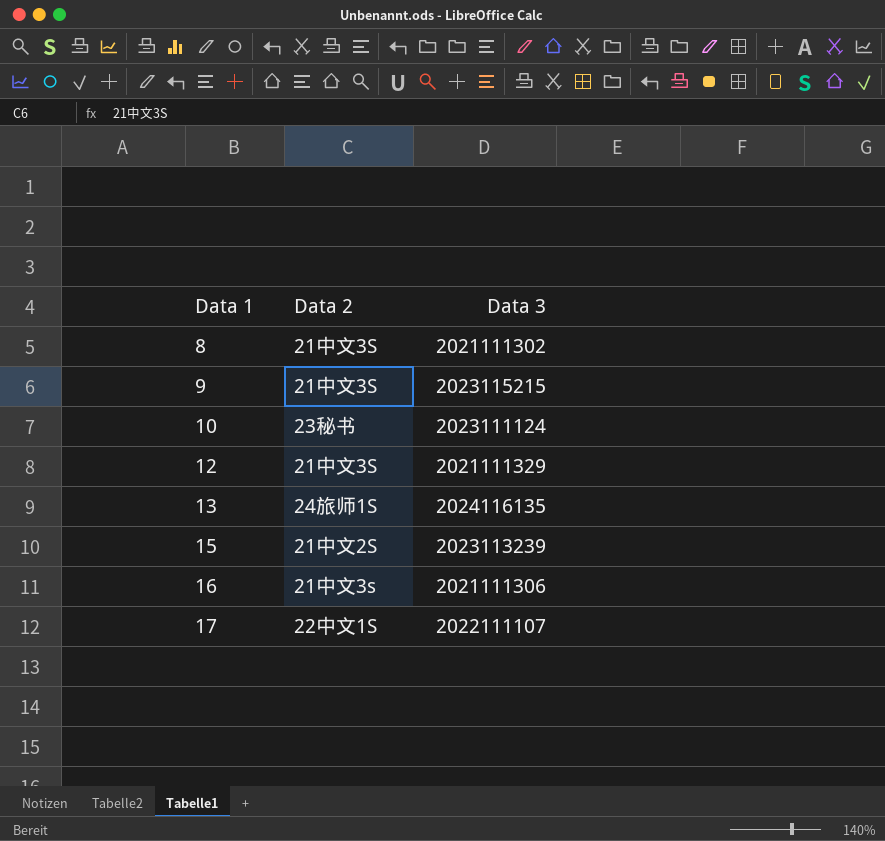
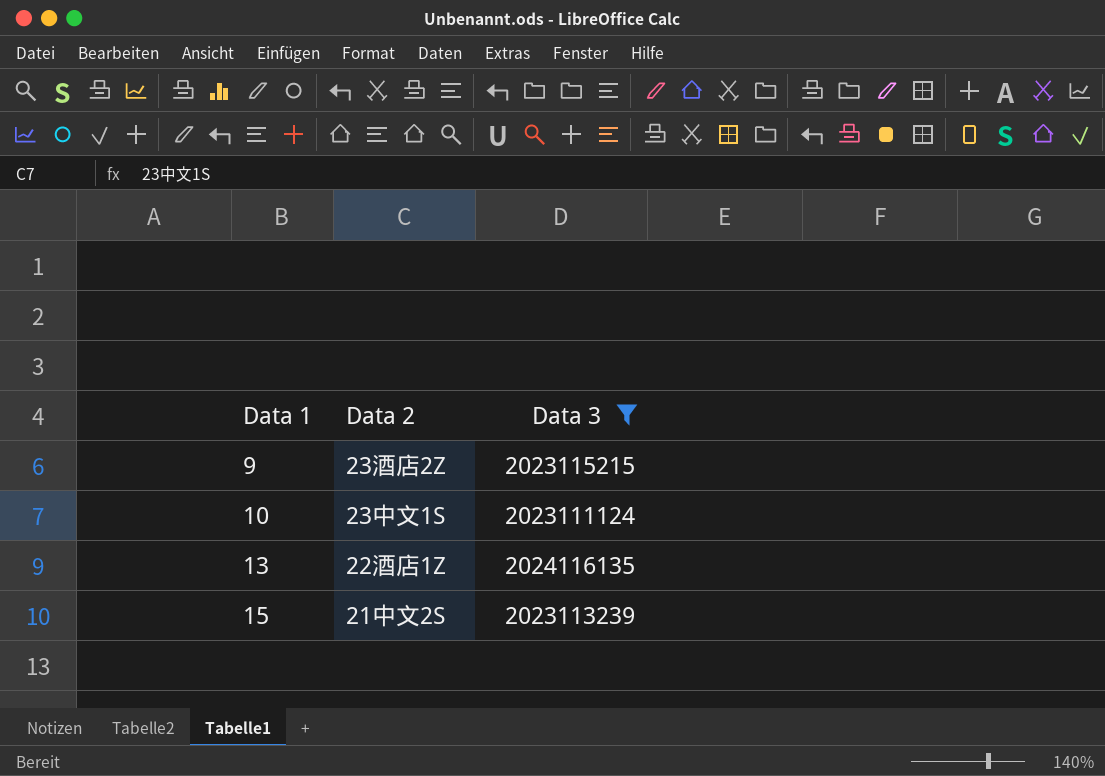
filter: none -> Data 3 >= 2023111124
9 | Data 2: 21中文3S -> 23酒店2Z
10 | Data 2: 23秘书 -> 23中文1S
13 | Data 2: 24旅师1S -> 22酒店1Z

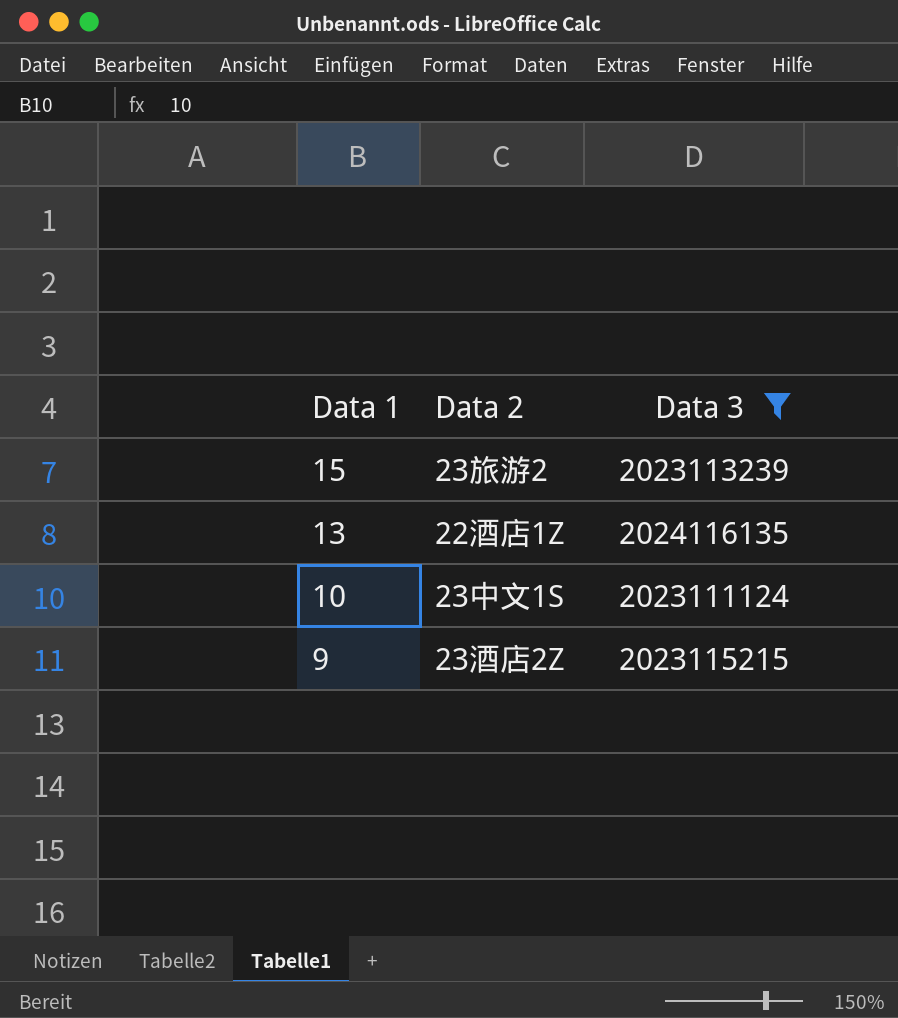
row order: Data 1 ascending -> Data 1 descending
15 | Data 2: 21中文2S -> 23旅游2

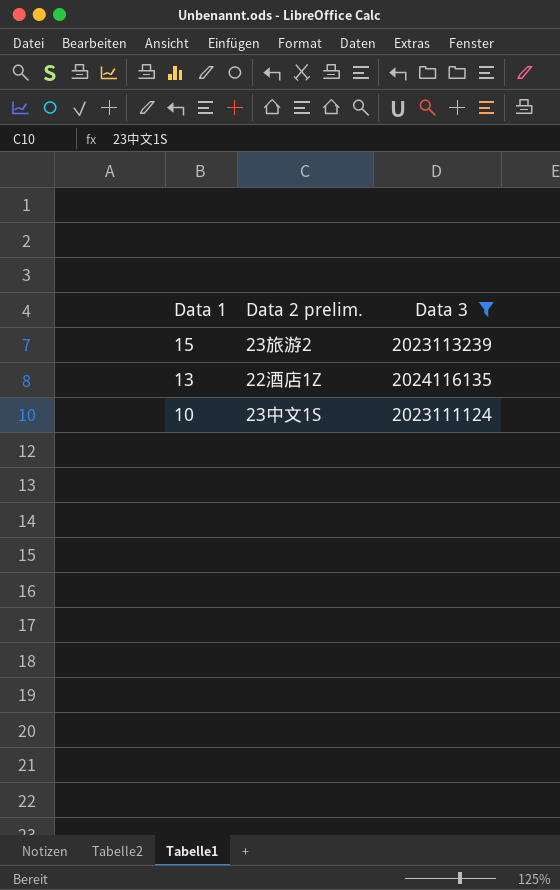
column name: Data 2 -> Data 2 prelim.
row 9: 23酒店2Z | 2023115215 -> none

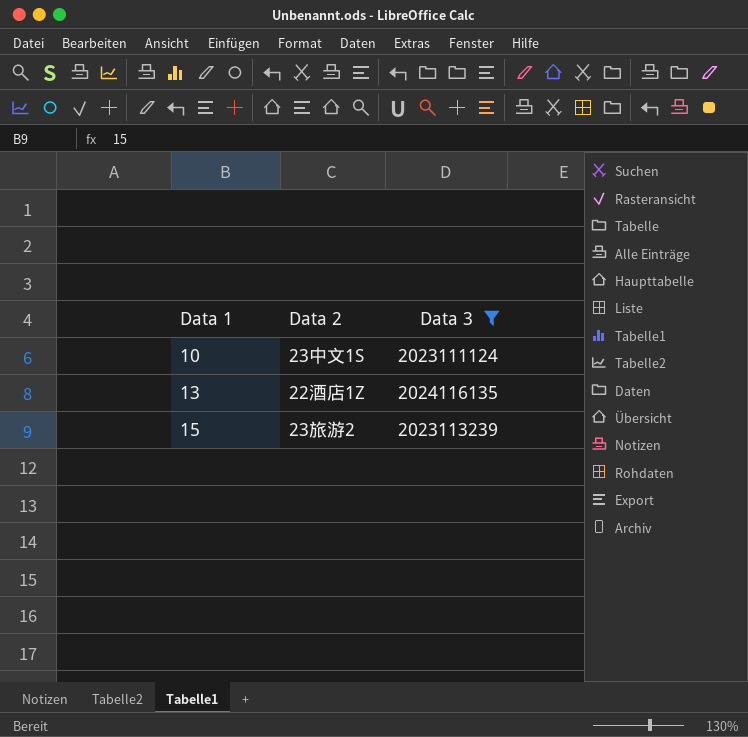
row order: Data 1 descending -> Data 1 ascending
column name: Data 2 prelim. -> Data 2

